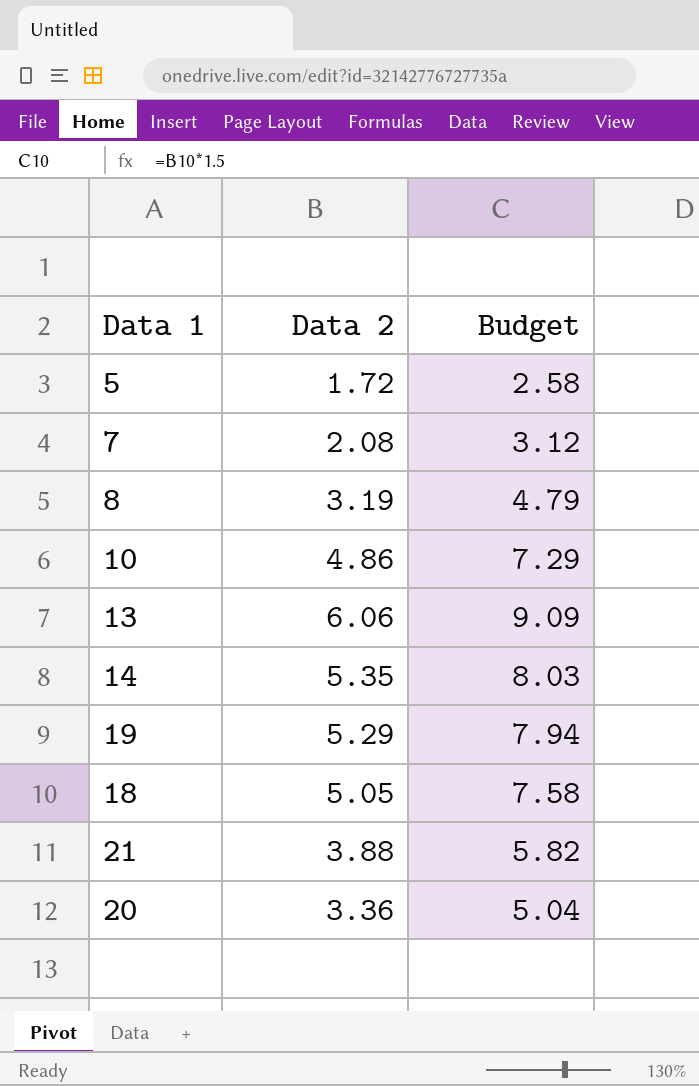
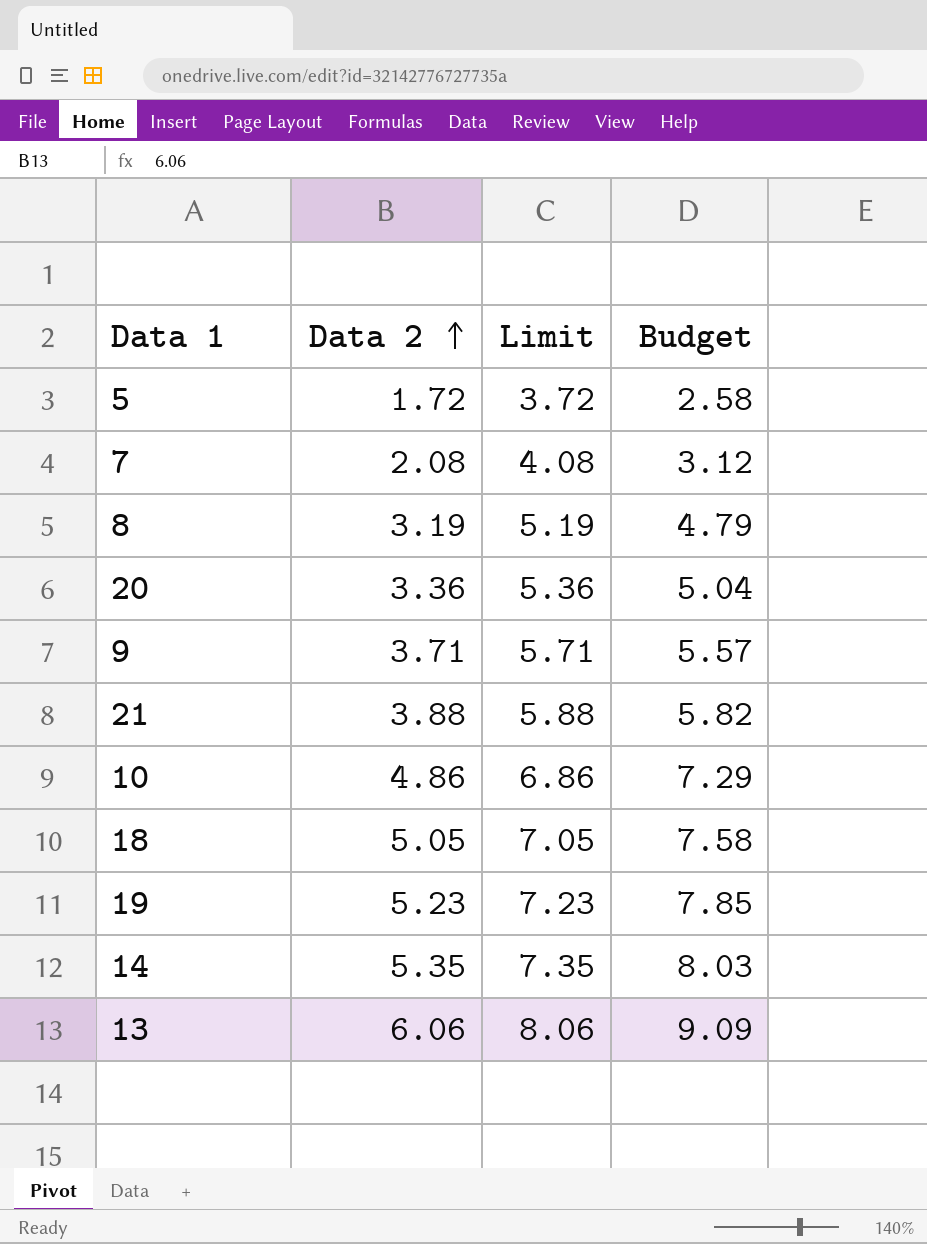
row order: none -> Data 2 ascending
column Limit | formula: none -> [Data 2] + 2
row 9: none -> 3.71 | 5.71 | 5.57
19 | Data 2: 5.29 -> 5.23
19 | Budget: 7.94 -> 7.85

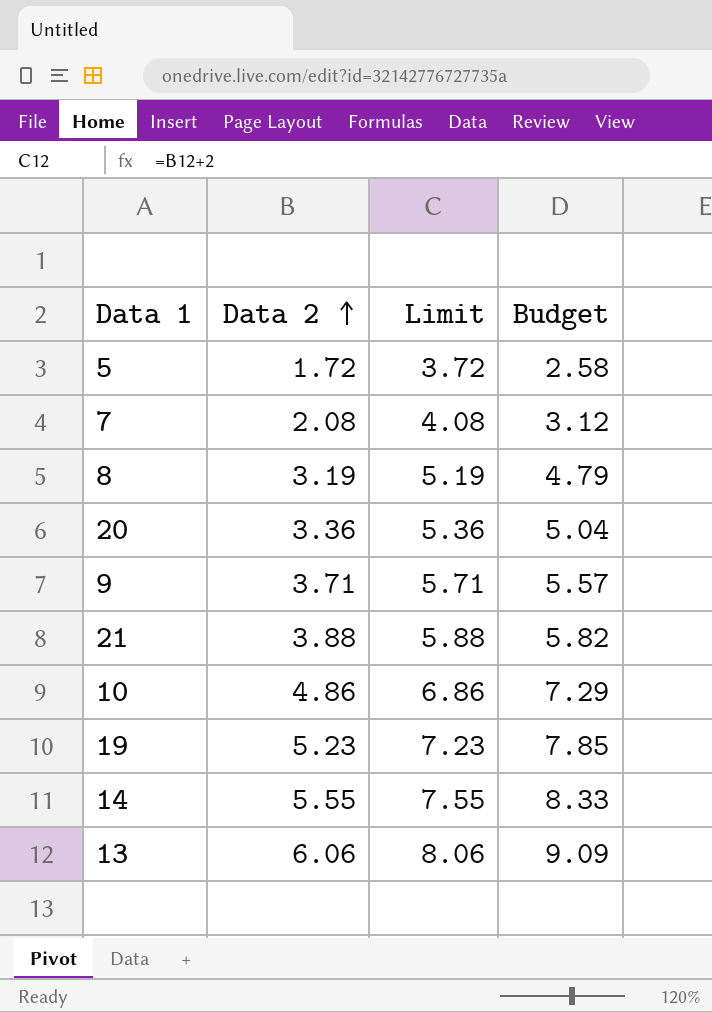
row 18: 5.05 | 7.05 | 7.58 -> none
14 | Data 2: 5.35 -> 5.55
14 | Limit: 7.35 -> 7.55
14 | Budget: 8.03 -> 8.33

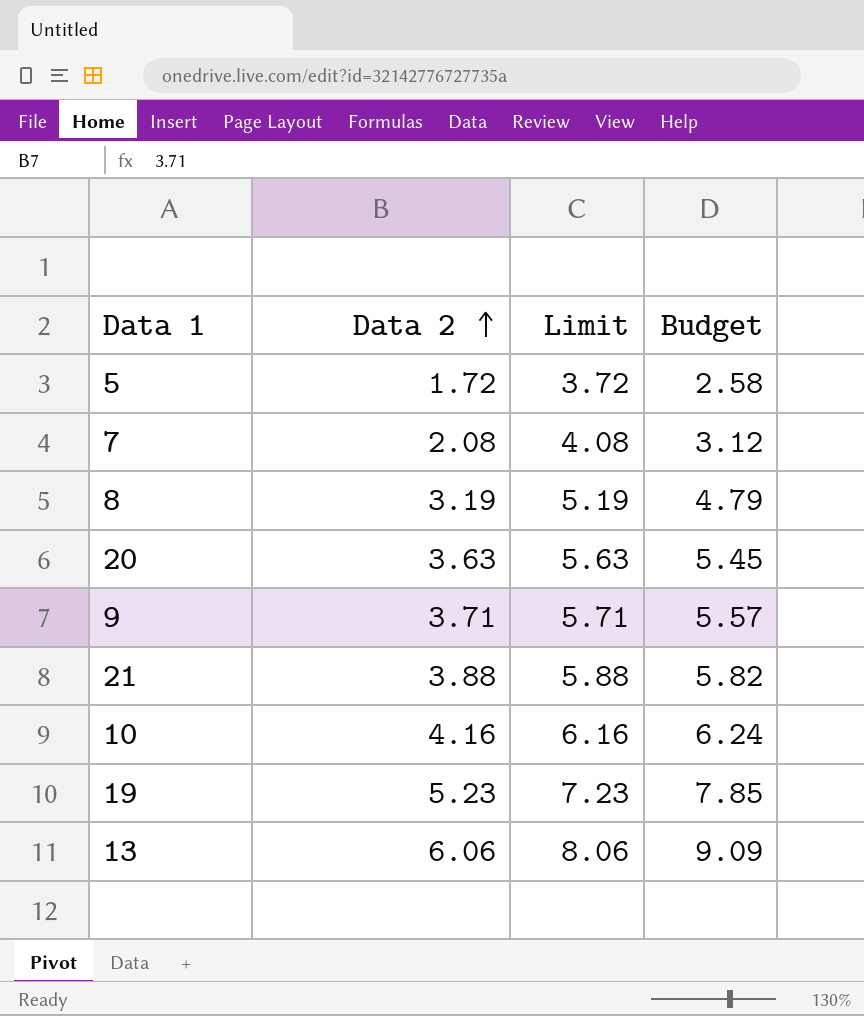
row 14: 5.55 | 7.55 | 8.33 -> none
20 | Data 2: 3.36 -> 3.63
20 | Limit: 5.36 -> 5.63
20 | Budget: 5.04 -> 5.45
10 | Data 2: 4.86 -> 4.16
10 | Limit: 6.86 -> 6.16
10 | Budget: 7.29 -> 6.24

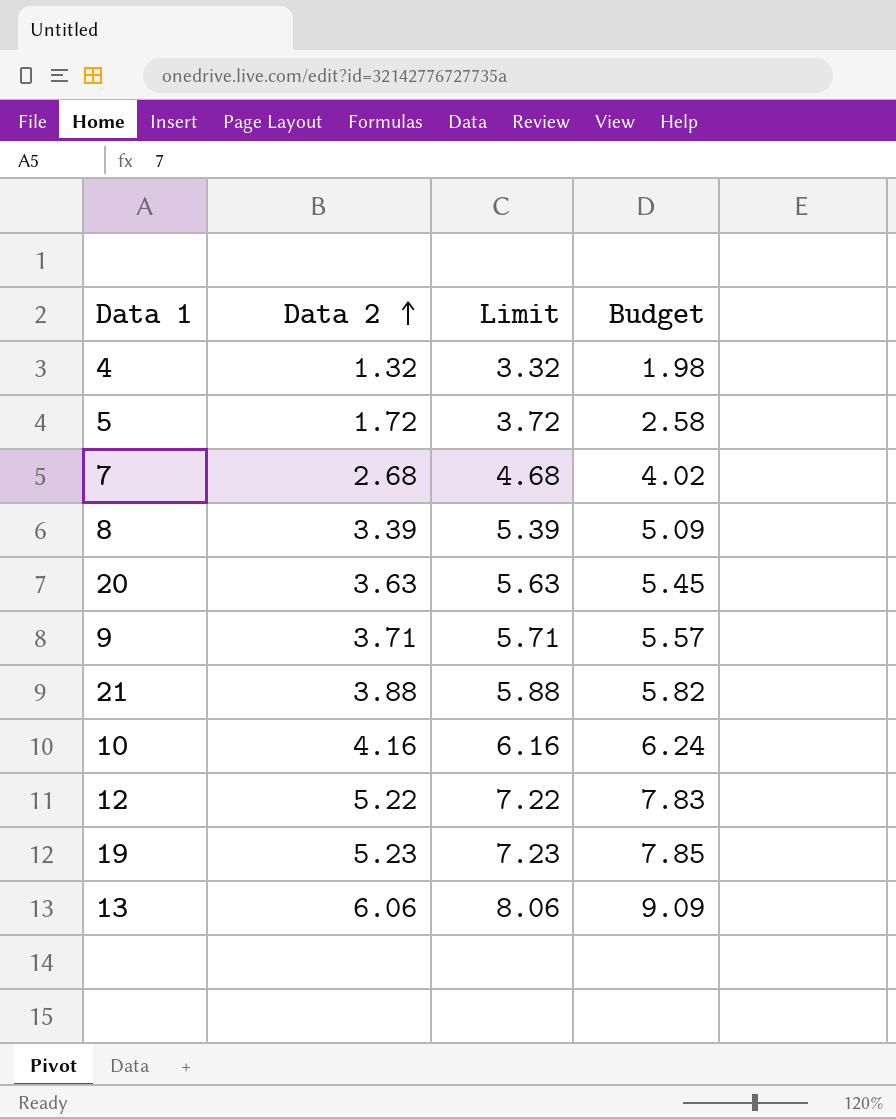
row 4: none -> 1.32 | 3.32 | 1.98
7 | Data 2: 2.08 -> 2.68
7 | Limit: 4.08 -> 4.68
7 | Budget: 3.12 -> 4.02
8 | Data 2: 3.19 -> 3.39
8 | Limit: 5.19 -> 5.39
8 | Budget: 4.79 -> 5.09
row 12: none -> 5.22 | 7.22 | 7.83

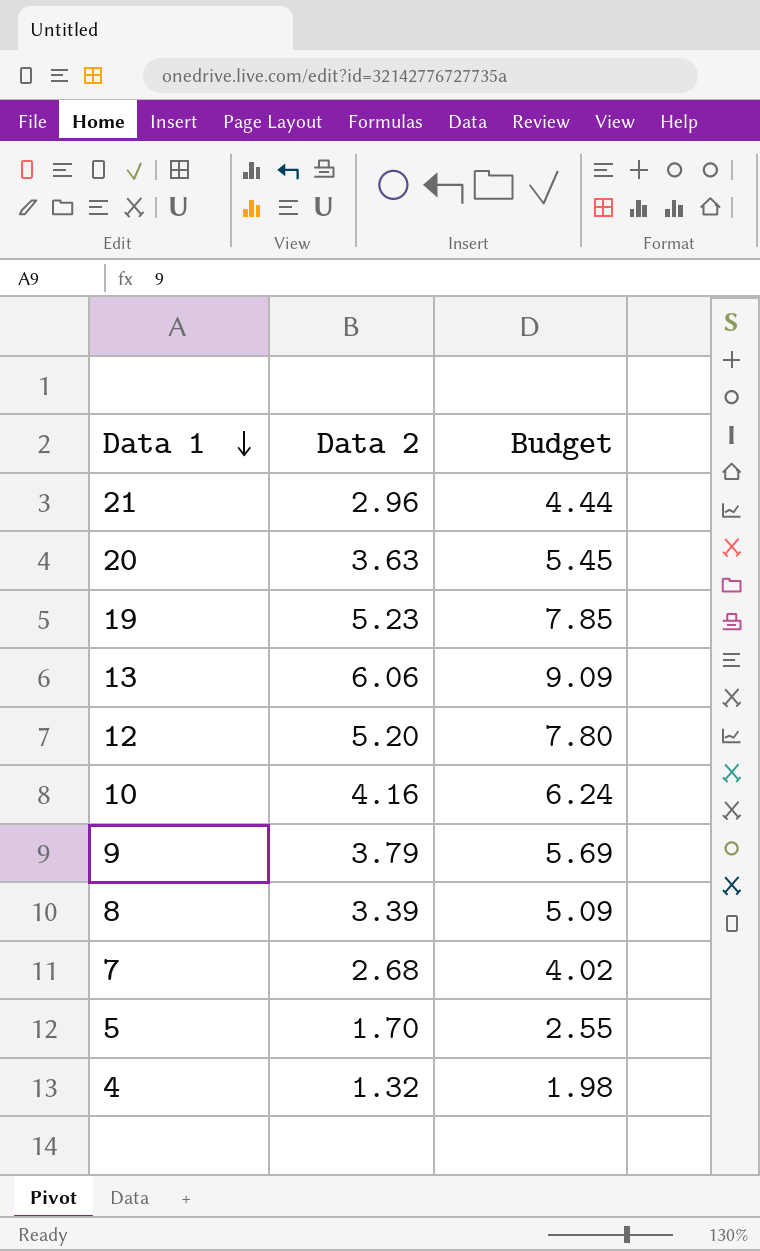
row order: Data 2 ascending -> Data 1 descending
column Limit | formula: [Data 2] + 2 -> none
21 | Data 2: 3.88 -> 2.96
21 | Budget: 5.82 -> 4.44
12 | Data 2: 5.22 -> 5.20
12 | Budget: 7.83 -> 7.80
9 | Data 2: 3.71 -> 3.79
9 | Budget: 5.57 -> 5.69
5 | Data 2: 1.72 -> 1.70
5 | Budget: 2.58 -> 2.55

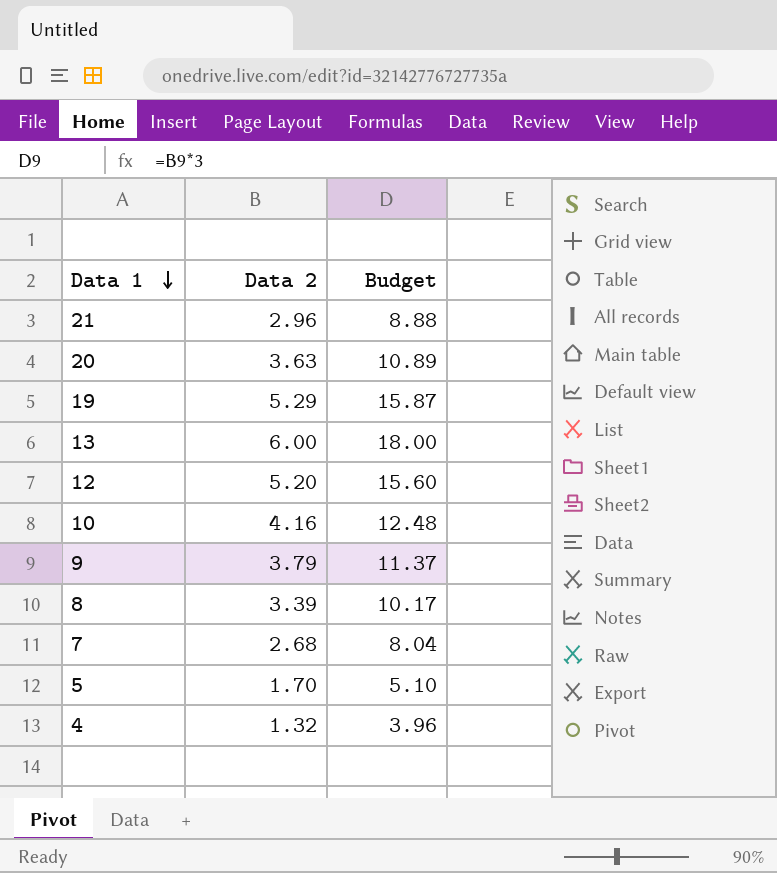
column Budget | formula: [Data 2] * 1.5 -> [Data 2] * 3
19 | Data 2: 5.23 -> 5.29
13 | Data 2: 6.06 -> 6.00

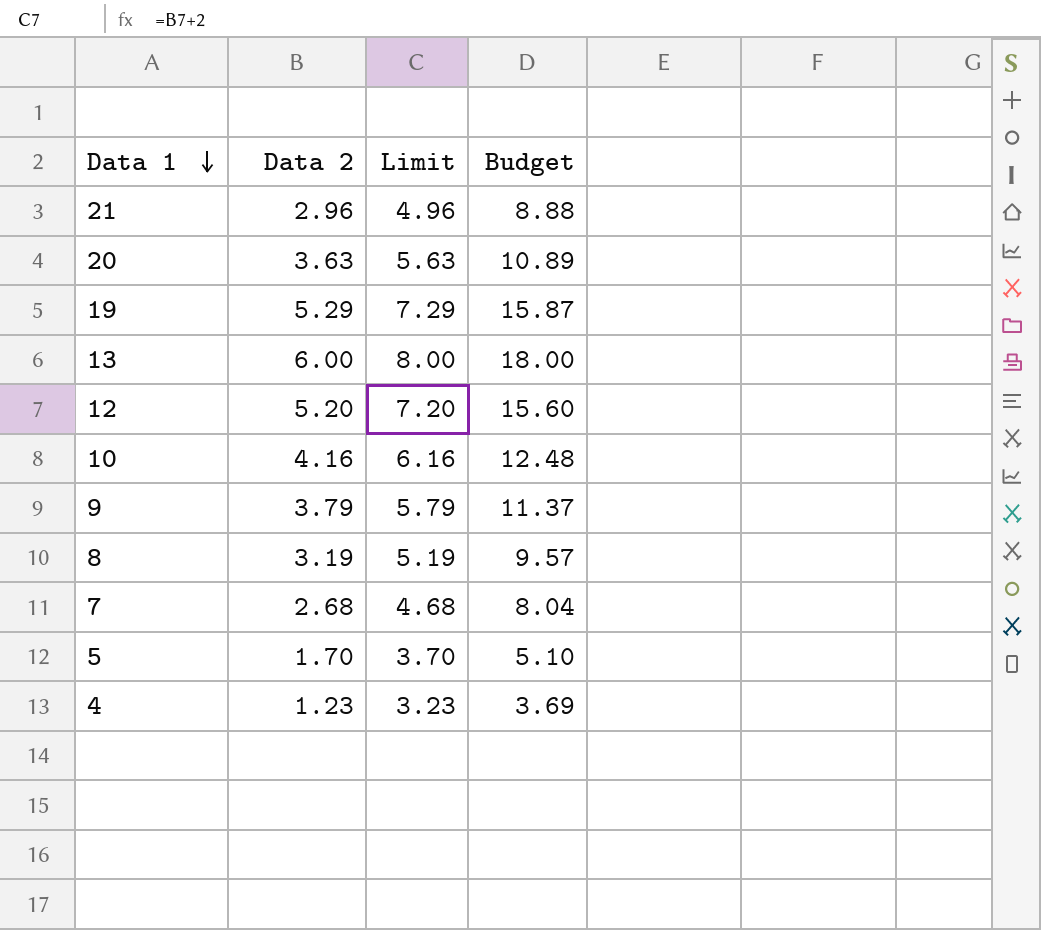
column Limit | formula: none -> [Data 2] + 2
8 | Data 2: 3.39 -> 3.19
8 | Budget: 10.17 -> 9.57
4 | Data 2: 1.32 -> 1.23
4 | Budget: 3.96 -> 3.69

